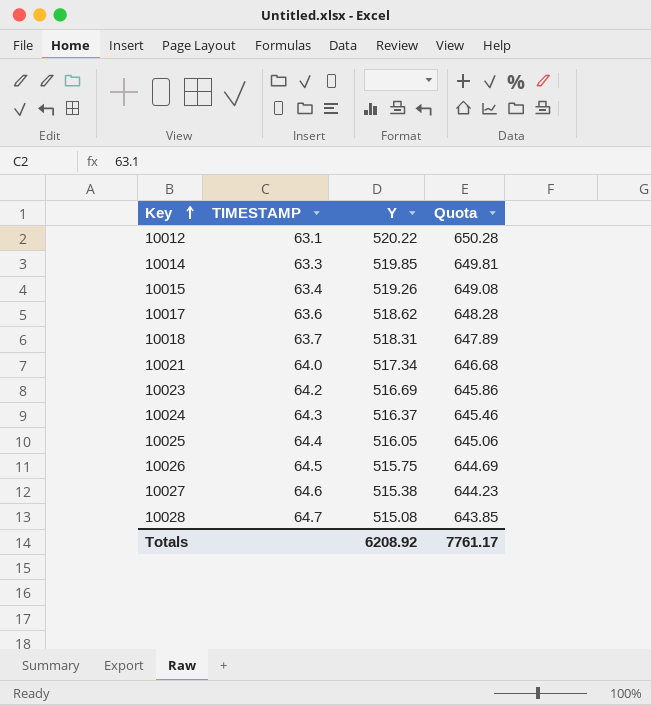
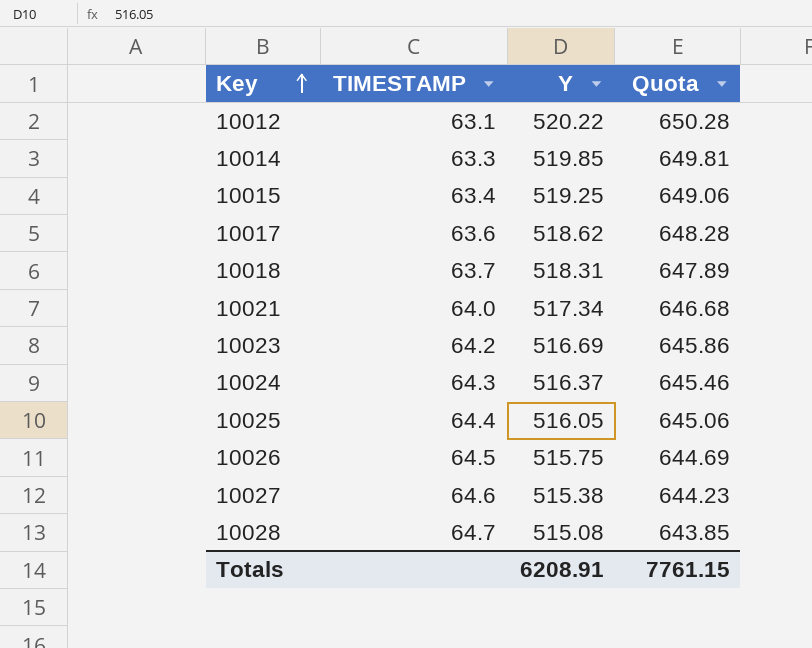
10015 | Y: 519.26 -> 519.25
10015 | Quota: 649.08 -> 649.06
Totals | Y: 6208.92 -> 6208.91
Totals | Quota: 7761.17 -> 7761.15

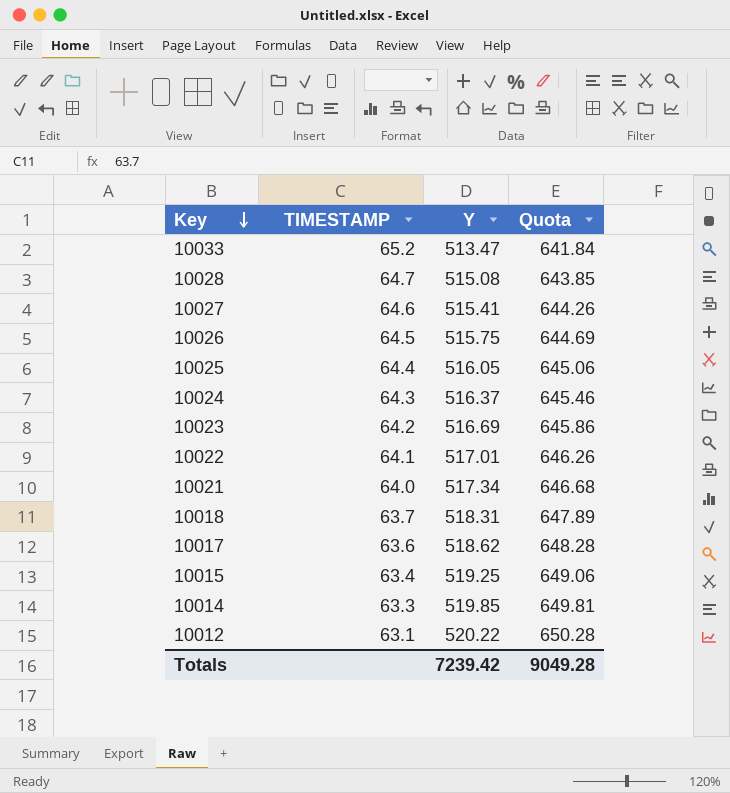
row order: Key ascending -> Key descending
row 10033: none -> 65.2 | 513.47 | 641.84
10027 | Y: 515.38 -> 515.41
10027 | Quota: 644.23 -> 644.26
row 10022: none -> 64.1 | 517.01 | 646.26
Totals | Y: 6208.91 -> 7239.42
Totals | Quota: 7761.15 -> 9049.28

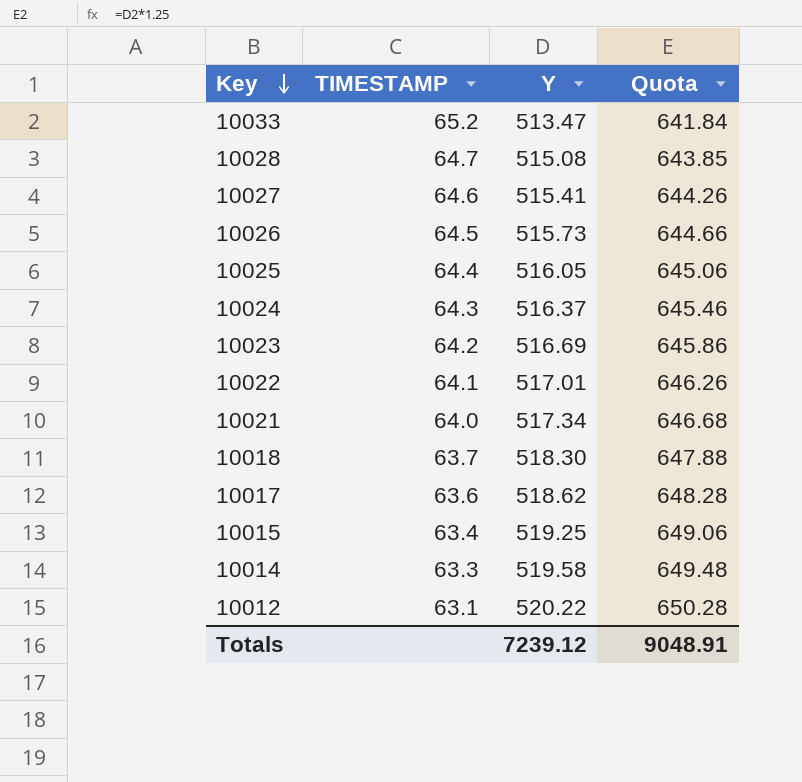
10026 | Y: 515.75 -> 515.73
10026 | Quota: 644.69 -> 644.66
10018 | Y: 518.31 -> 518.30
10018 | Quota: 647.89 -> 647.88
10014 | Y: 519.85 -> 519.58
10014 | Quota: 649.81 -> 649.48
Totals | Y: 7239.42 -> 7239.12
Totals | Quota: 9049.28 -> 9048.91

